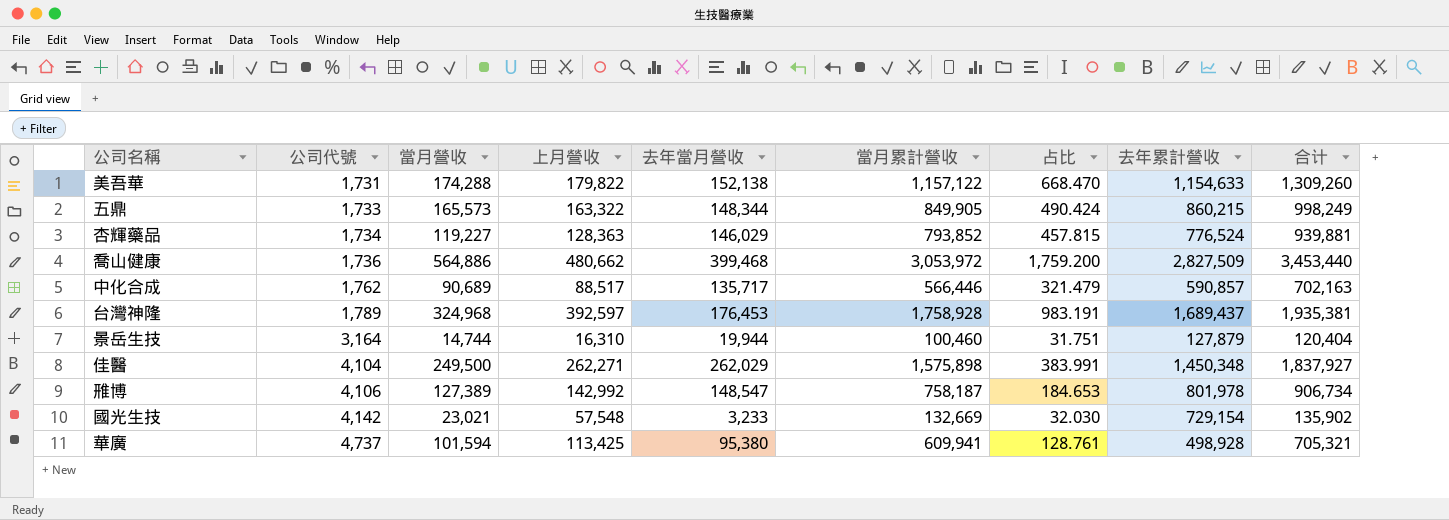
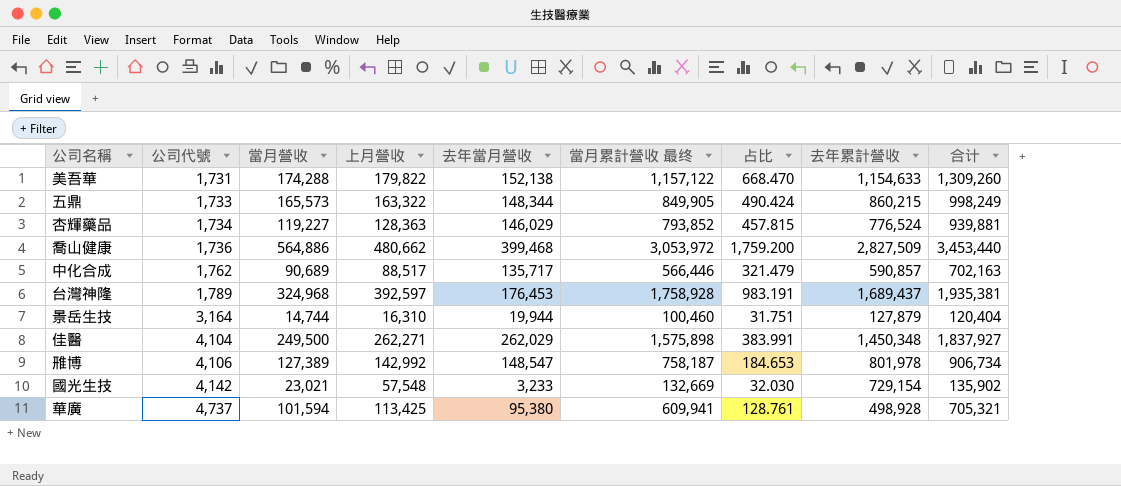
column name: 當月累計營收 -> 當月累計營收 最终

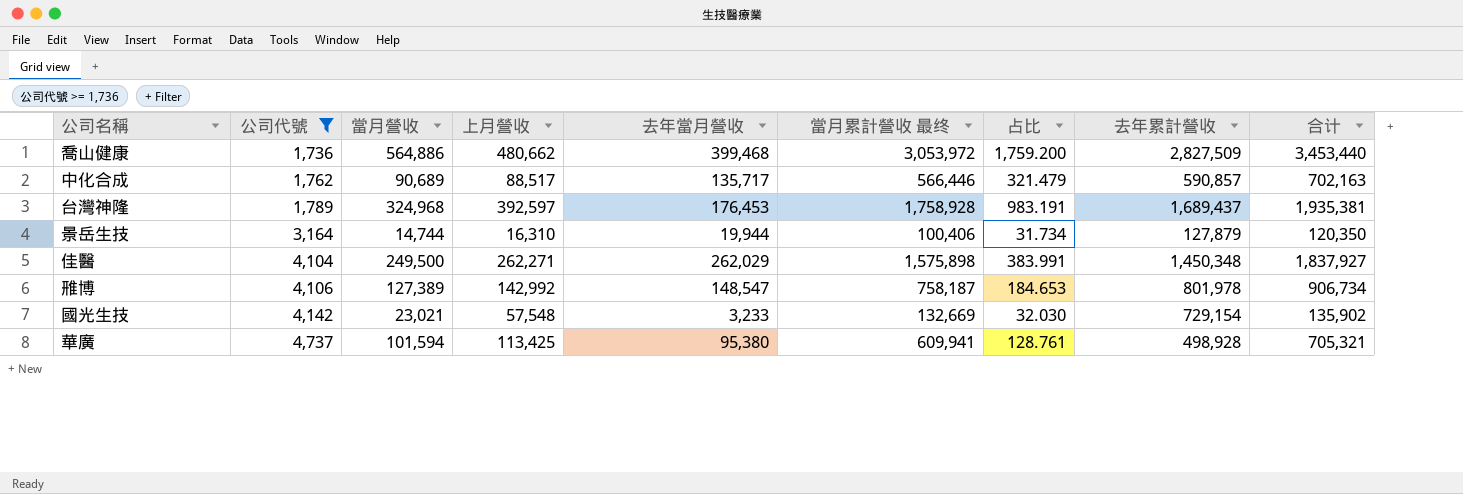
filter: none -> 公司代號 >= 1,736
景岳生技 | 當月累計營收 最终: 100,460 -> 100,406
景岳生技 | 占比: 31.751 -> 31.734
景岳生技 | 合计: 120,404 -> 120,350

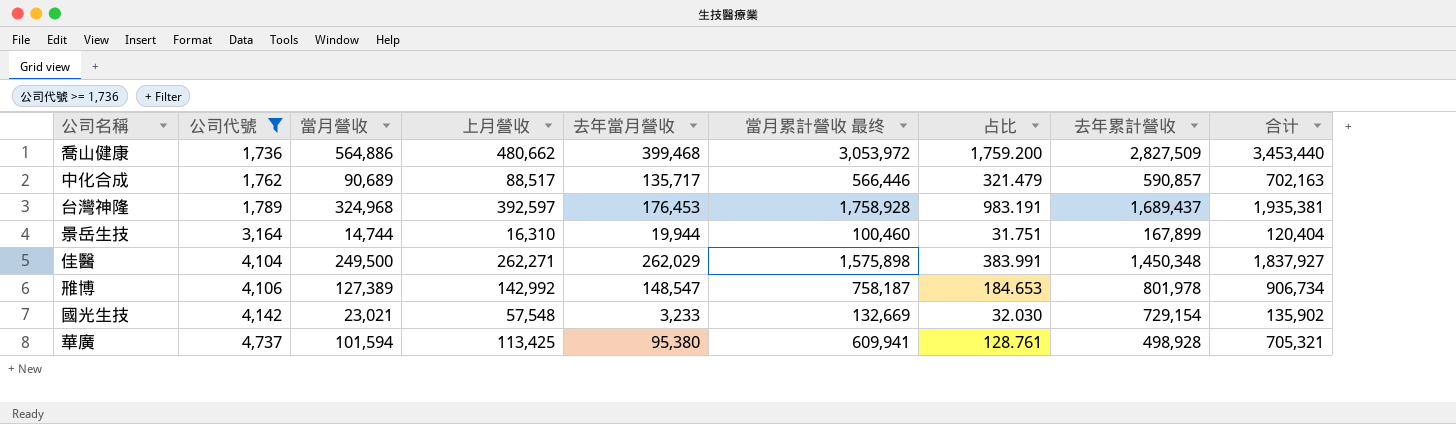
景岳生技 | 當月累計營收 最终: 100,406 -> 100,460
景岳生技 | 占比: 31.734 -> 31.751
景岳生技 | 去年累計營收: 127,879 -> 167,899
景岳生技 | 合计: 120,350 -> 120,404

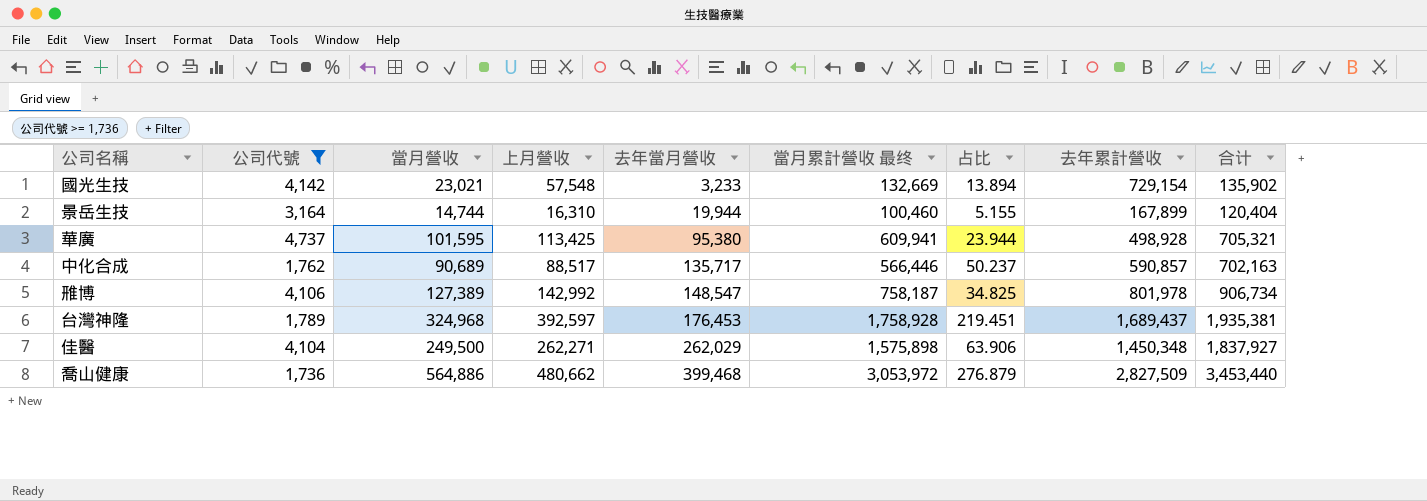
row order: 公司代號 ascending -> 去年當月營收 ascending
column 占比 | formula: [當月累計營收 最终] / [公司代號] -> [上月營收] / [公司代號]
華廣 | 當月營收: 101,594 -> 101,595

